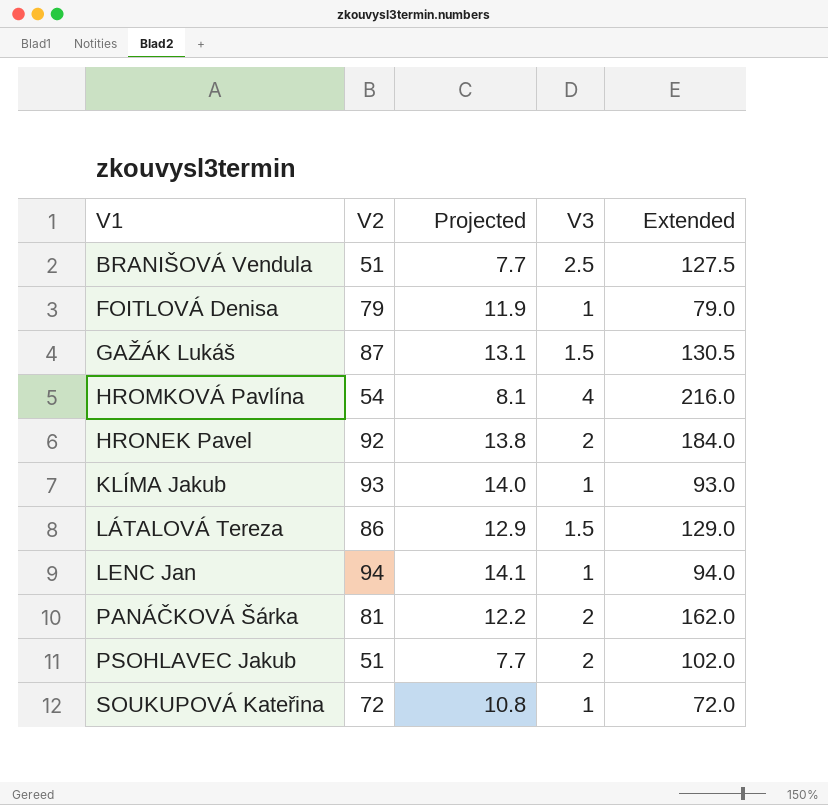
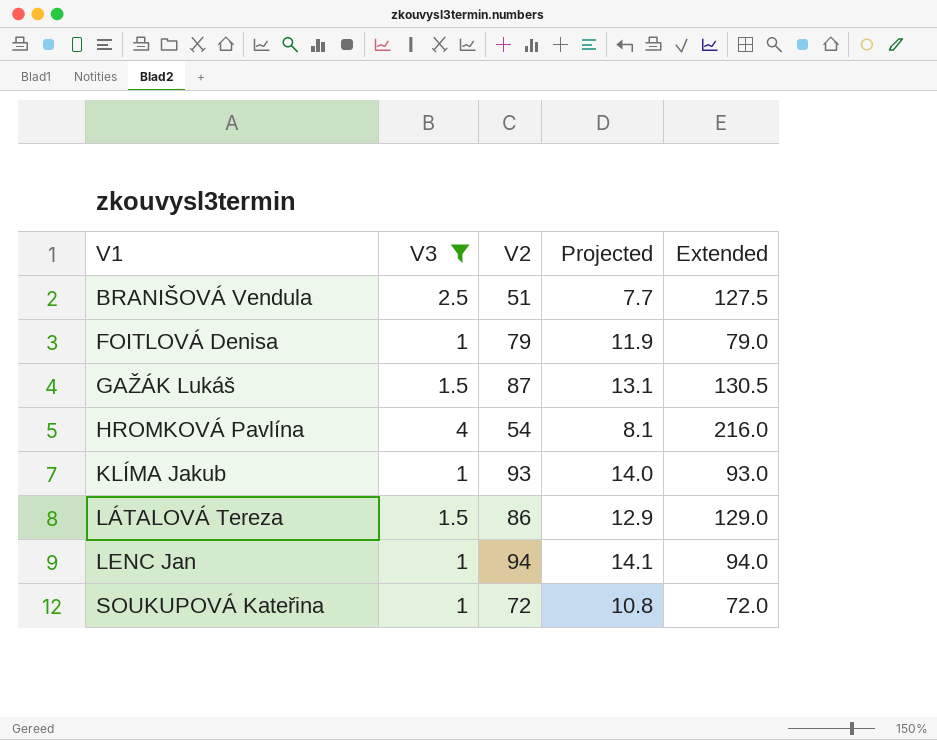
filter: none -> V3 != 2
column V3 | position: 4 -> 2

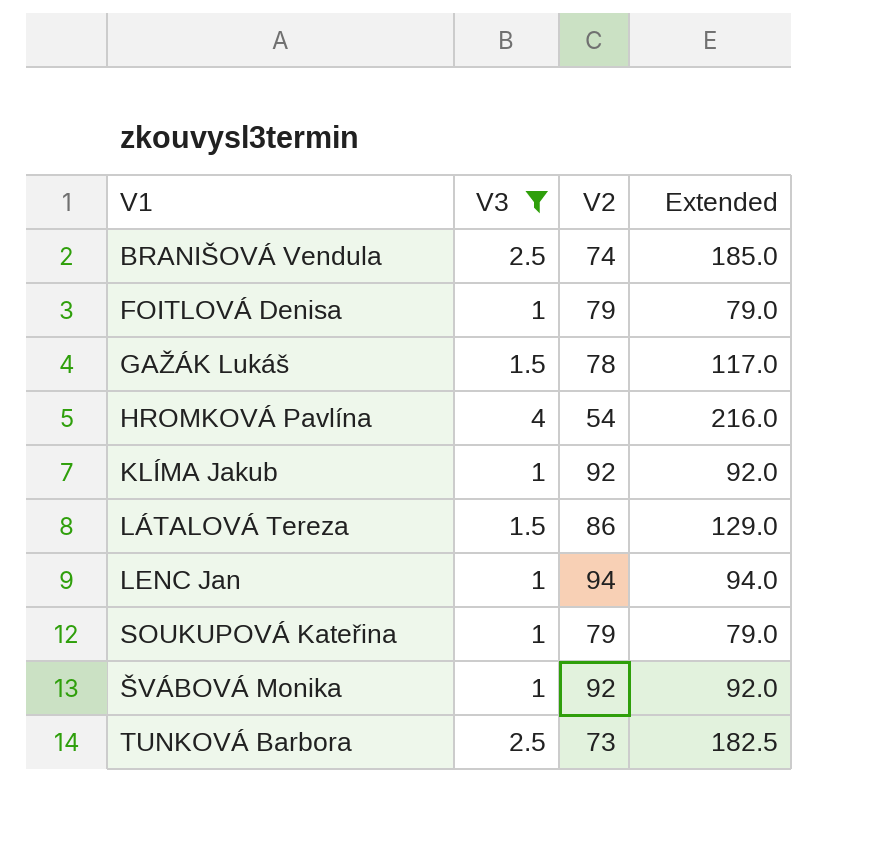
column Projected | formula: [V2] * 0.15 -> none
BRANIŠOVÁ Vendula | V2: 51 -> 74
BRANIŠOVÁ Vendula | Extended: 127.5 -> 185.0
GAŽÁK Lukáš | V2: 87 -> 78
GAŽÁK Lukáš | Extended: 130.5 -> 117.0
KLÍMA Jakub | V2: 93 -> 92
KLÍMA Jakub | Extended: 93.0 -> 92.0
SOUKUPOVÁ Kateřina | V2: 72 -> 79
SOUKUPOVÁ Kateřina | Extended: 72.0 -> 79.0
row ŠVÁBOVÁ Monika: none -> 1 | 92 | 92.0
row TUNKOVÁ Barbora: none -> 2.5 | 73 | 182.5

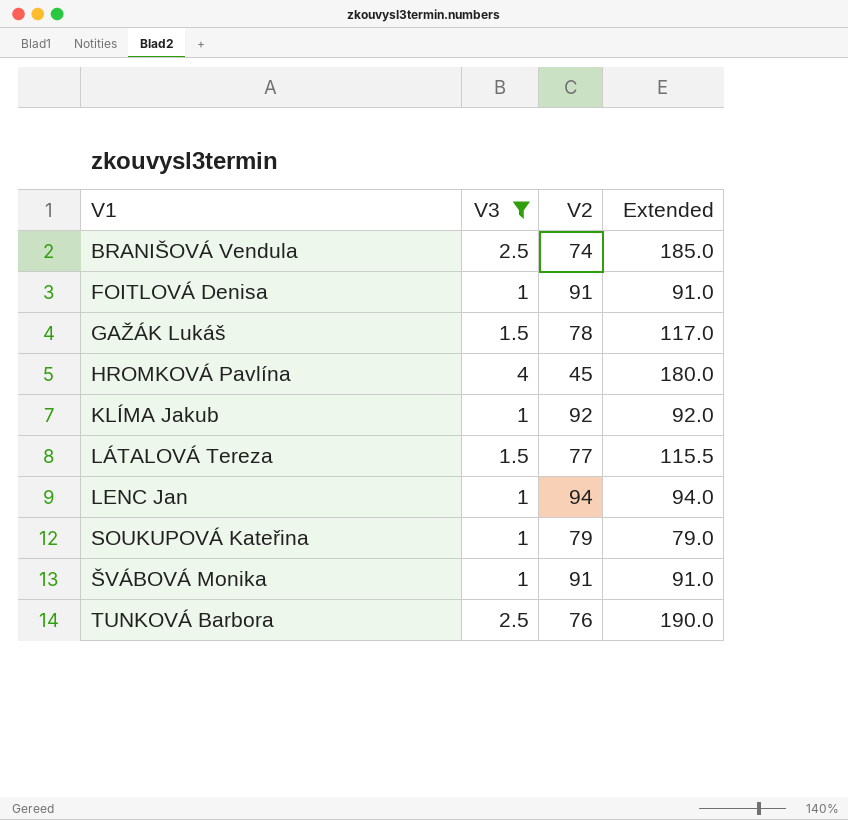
FOITLOVÁ Denisa | V2: 79 -> 91
FOITLOVÁ Denisa | Extended: 79.0 -> 91.0
HROMKOVÁ Pavlína | V2: 54 -> 45
HROMKOVÁ Pavlína | Extended: 216.0 -> 180.0
LÁTALOVÁ Tereza | V2: 86 -> 77
LÁTALOVÁ Tereza | Extended: 129.0 -> 115.5
ŠVÁBOVÁ Monika | V2: 92 -> 91
ŠVÁBOVÁ Monika | Extended: 92.0 -> 91.0
TUNKOVÁ Barbora | V2: 73 -> 76
TUNKOVÁ Barbora | Extended: 182.5 -> 190.0

